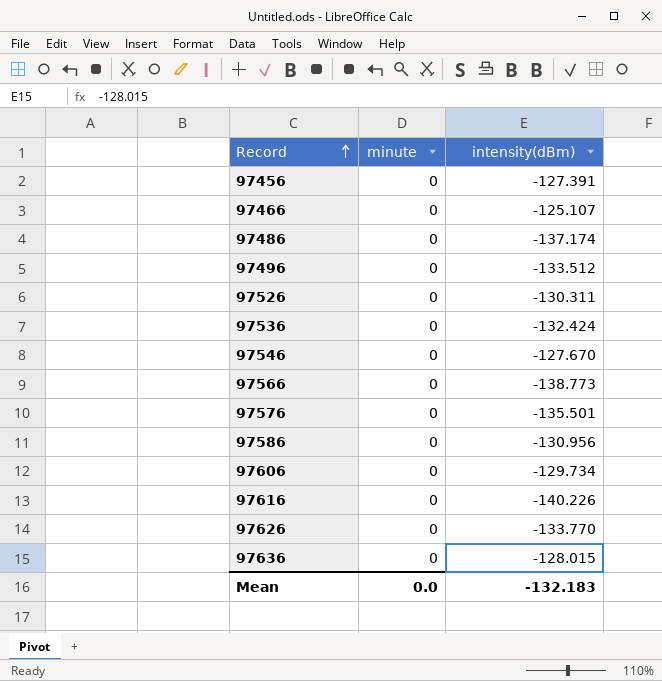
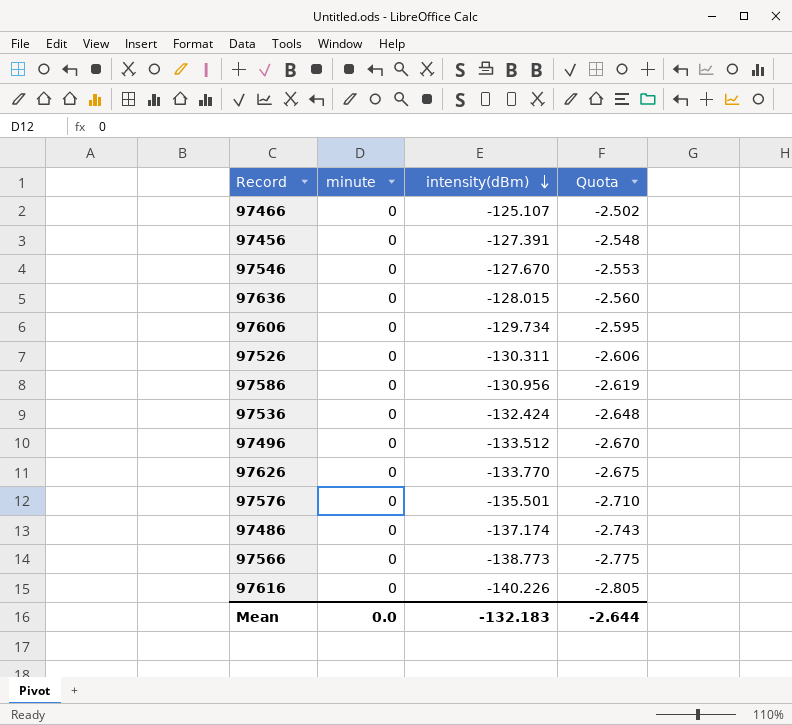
row order: Record ascending -> intensity(dBm) descending
column Quota | formula: none -> [intensity(dBm)] * 0.02

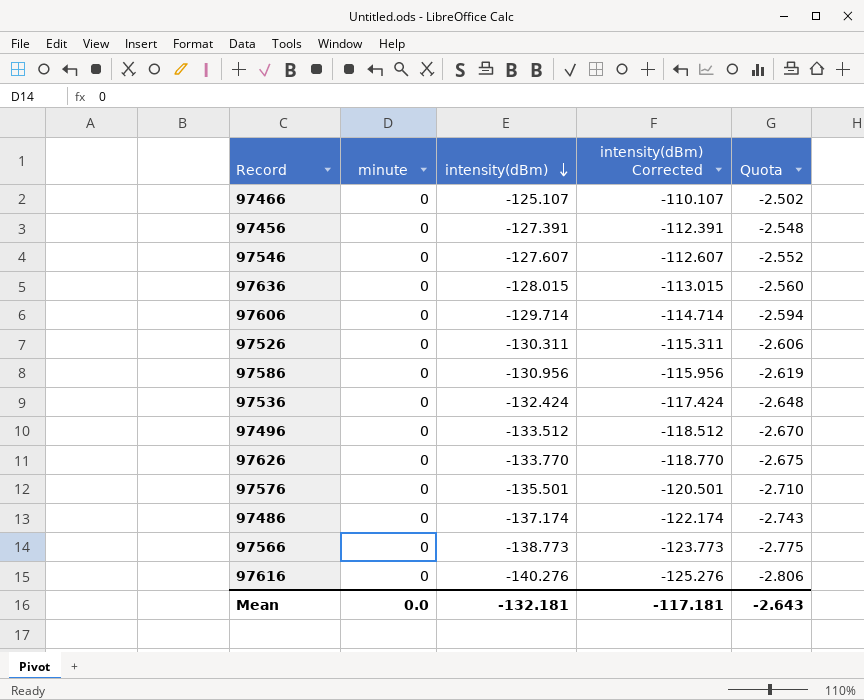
column intensity(dBm) Corrected | formula: none -> [intensity(dBm)] + 15
97546 | intensity(dBm): -127.670 -> -127.607
97546 | Quota: -2.553 -> -2.552
97606 | intensity(dBm): -129.734 -> -129.714
97606 | Quota: -2.595 -> -2.594
97616 | intensity(dBm): -140.226 -> -140.276
97616 | Quota: -2.805 -> -2.806
Mean | intensity(dBm): -132.183 -> -132.181
Mean | Quota: -2.644 -> -2.643

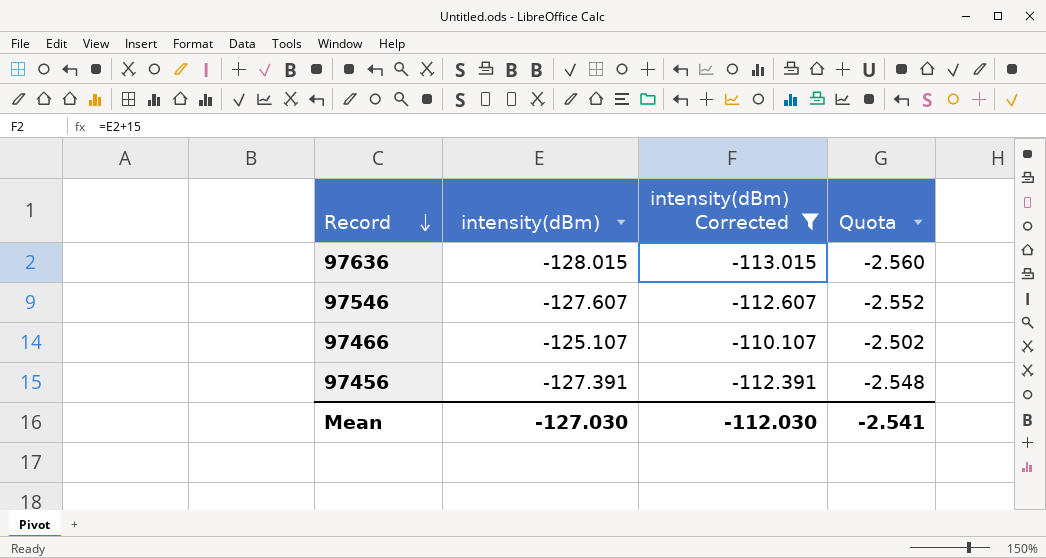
filter: none -> intensity(dBm) Corrected >= -113.015
row order: intensity(dBm) descending -> Record descending
column minute | position: 2 -> none
Mean | intensity(dBm): -132.181 -> -127.030
Mean | intensity(dBm) Corrected: -117.181 -> -112.030
Mean | Quota: -2.643 -> -2.541

